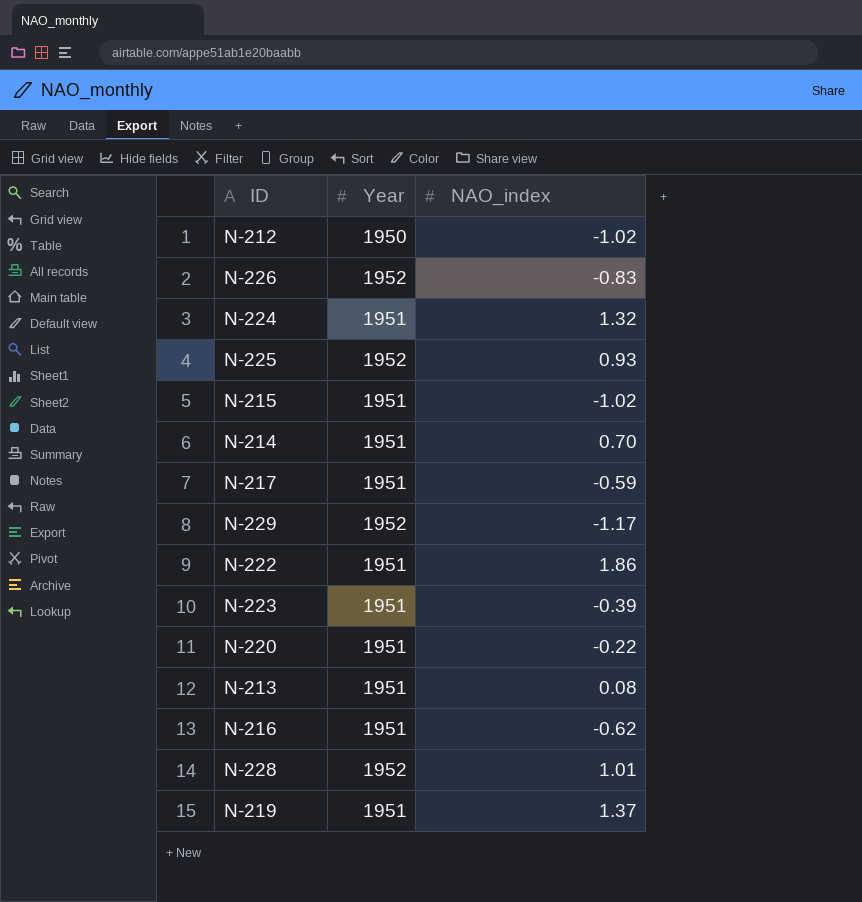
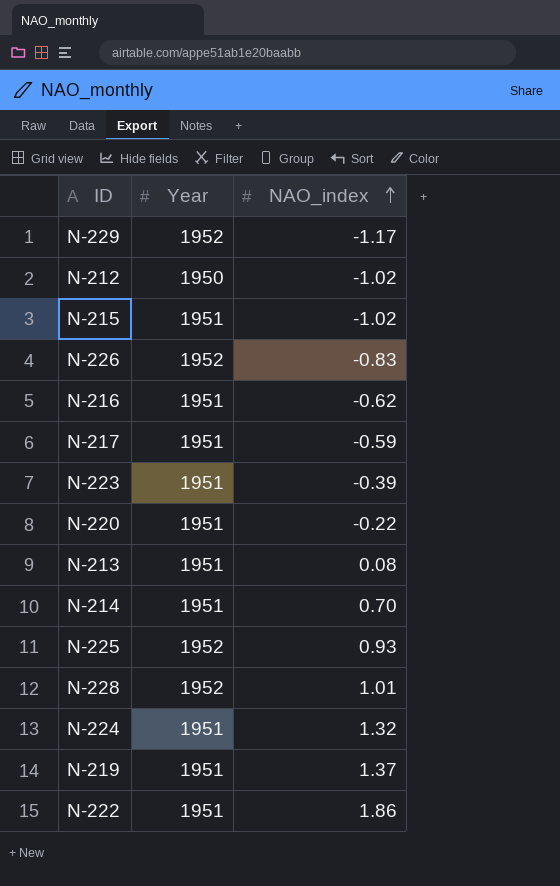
row order: none -> NAO_index ascending

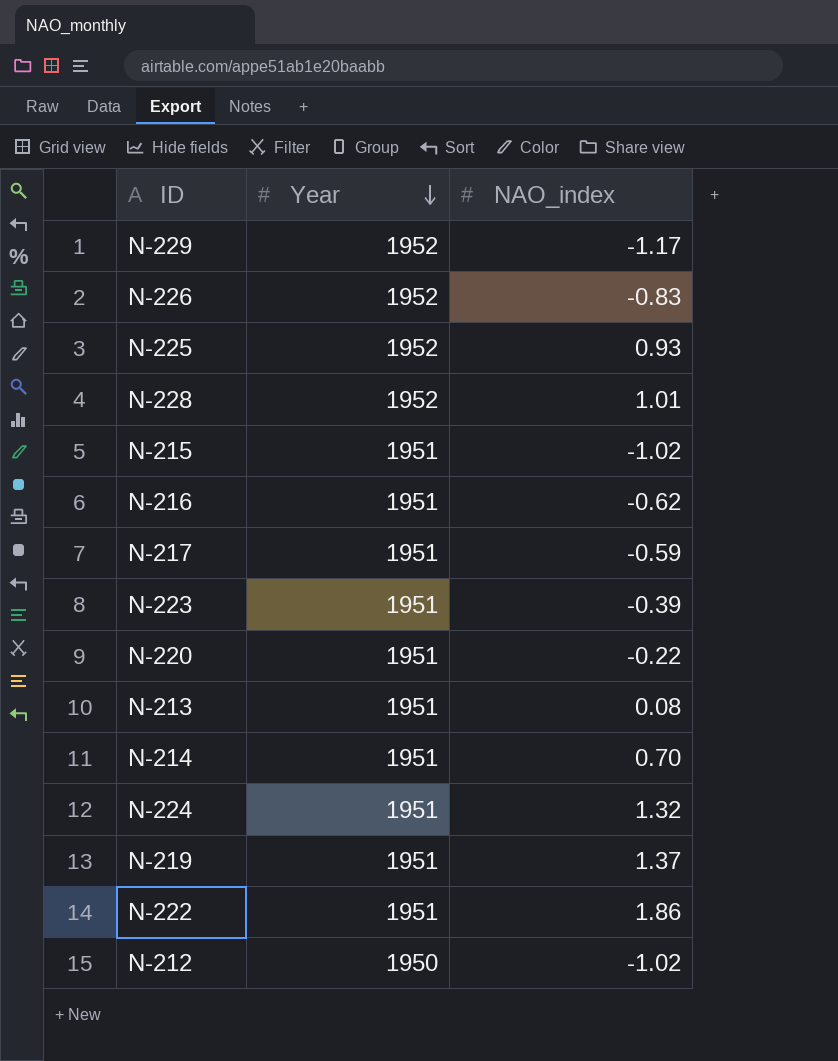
row order: NAO_index ascending -> Year descending

